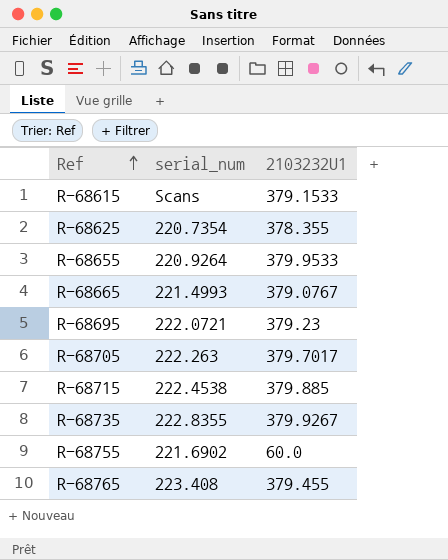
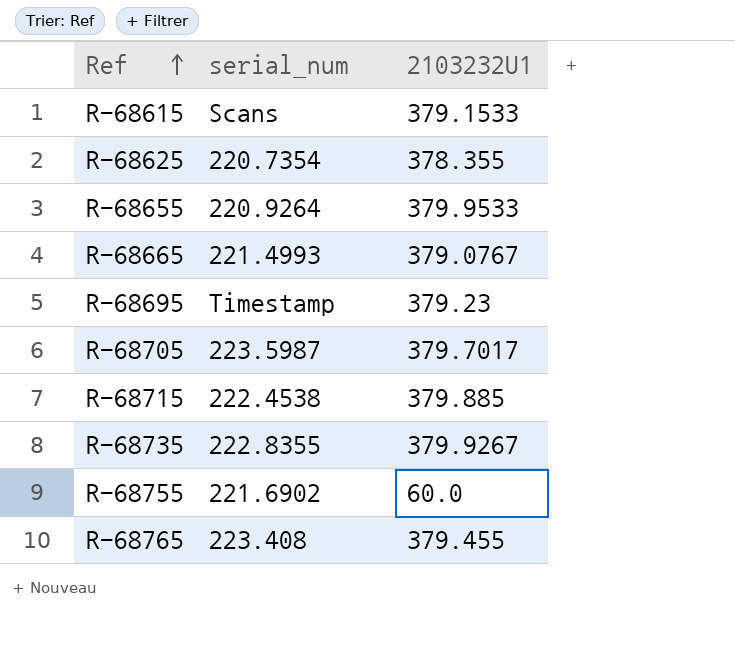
R-68695 | serial_num: 222.0721 -> Timestamp
R-68705 | serial_num: 222.263 -> 223.5987

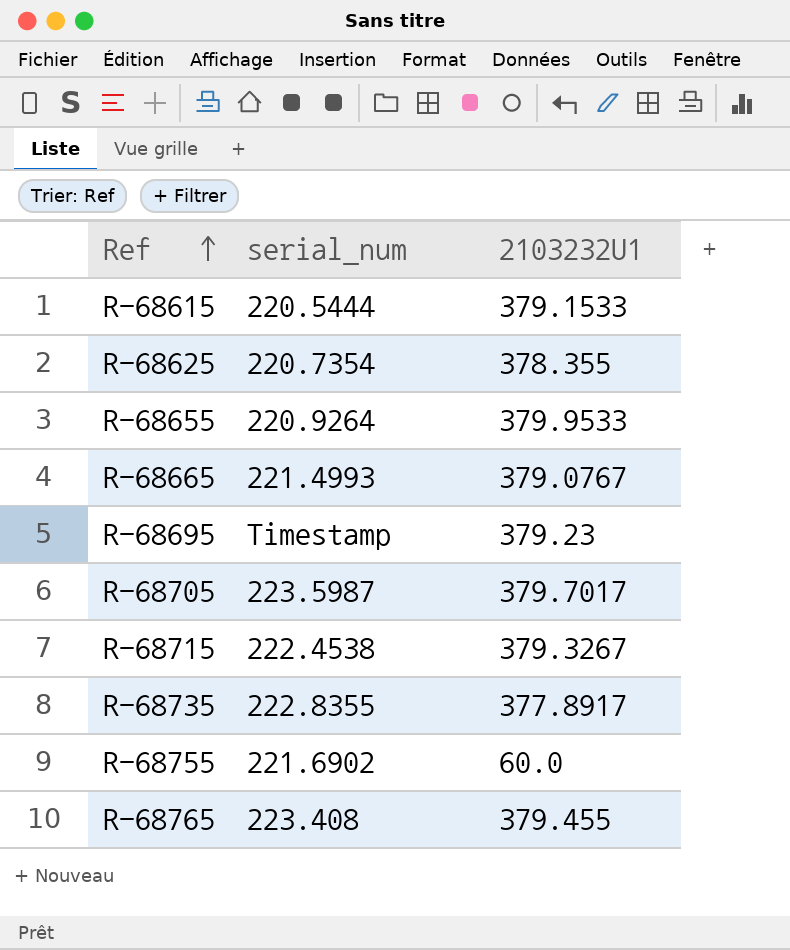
R-68615 | serial_num: Scans -> 220.5444
R-68715 | 2103232U1: 379.885 -> 379.3267
R-68735 | 2103232U1: 379.9267 -> 377.8917

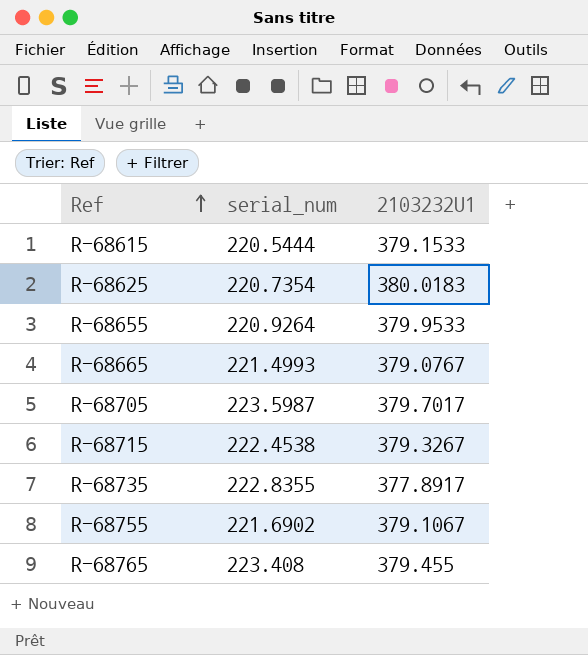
row R-68695: Timestamp | 379.23 -> none
R-68625 | 2103232U1: 378.355 -> 380.0183
R-68755 | 2103232U1: 60.0 -> 379.1067

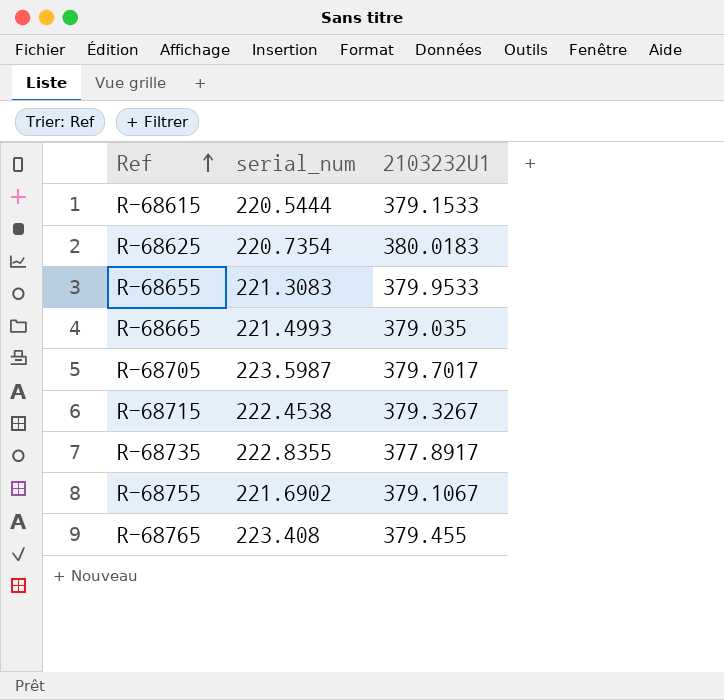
R-68655 | serial_num: 220.9264 -> 221.3083
R-68665 | 2103232U1: 379.0767 -> 379.035

